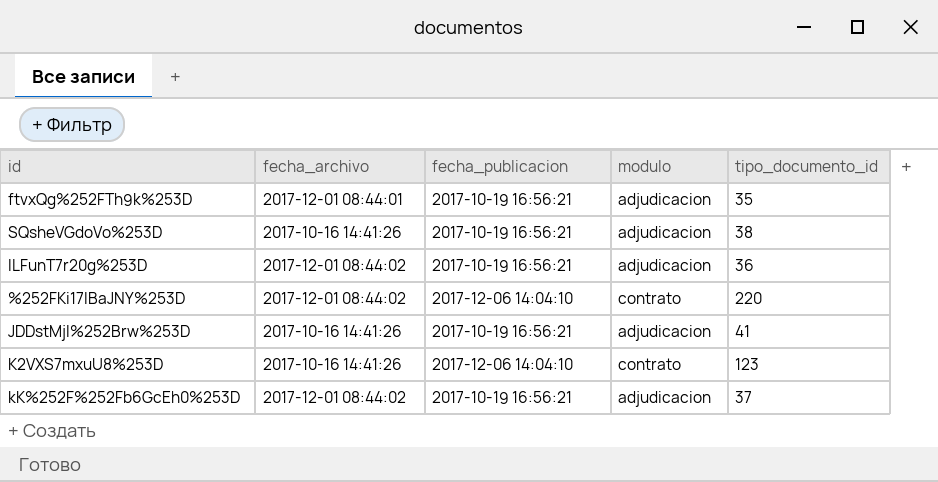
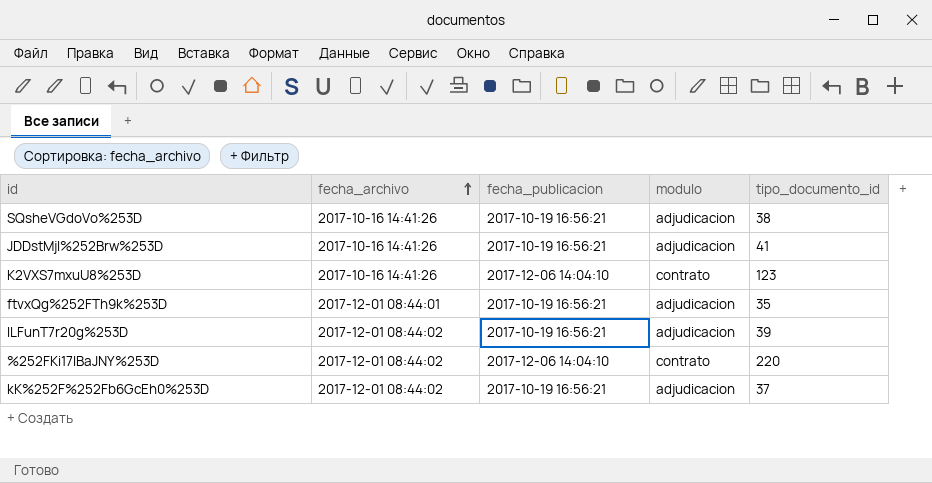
row order: none -> fecha_archivo ascending
ILFunT7r20g%253D | tipo_documento_id: 36 -> 39

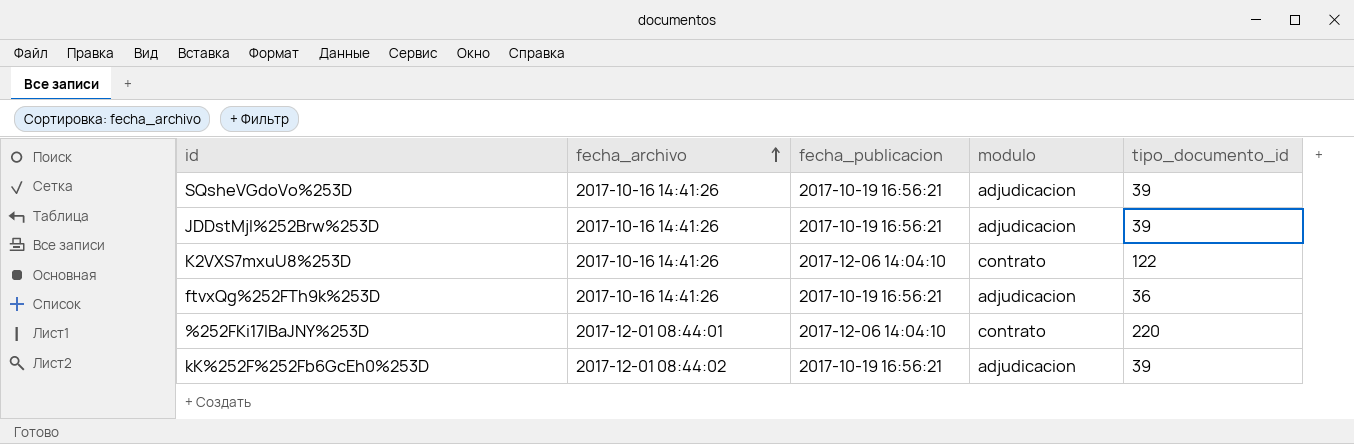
row ILFunT7r20g%253D: 2017-12-01 08:44:02 | 2017-10-19 16:56:21 | adjudicacion | 39 -> none
SQsheVGdoVo%253D | tipo_documento_id: 38 -> 39
JDDstMjI%252Brw%253D | tipo_documento_id: 41 -> 39
K2VXS7mxuU8%253D | tipo_documento_id: 123 -> 122
ftvxQg%252FTh9k%253D | fecha_archivo: 2017-12-01 08:44:01 -> 2017-10-16 14:41:26
ftvxQg%252FTh9k%253D | tipo_documento_id: 35 -> 36
%252FKi17IBaJNY%253D | fecha_archivo: 2017-12-01 08:44:02 -> 2017-12-01 08:44:01
kK%252F%252Fb6GcEh0%253D | tipo_documento_id: 37 -> 39

